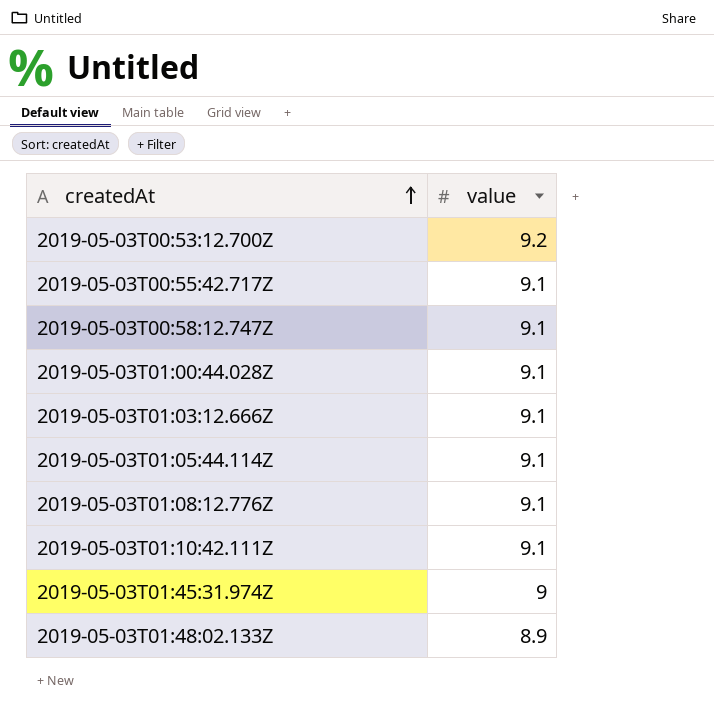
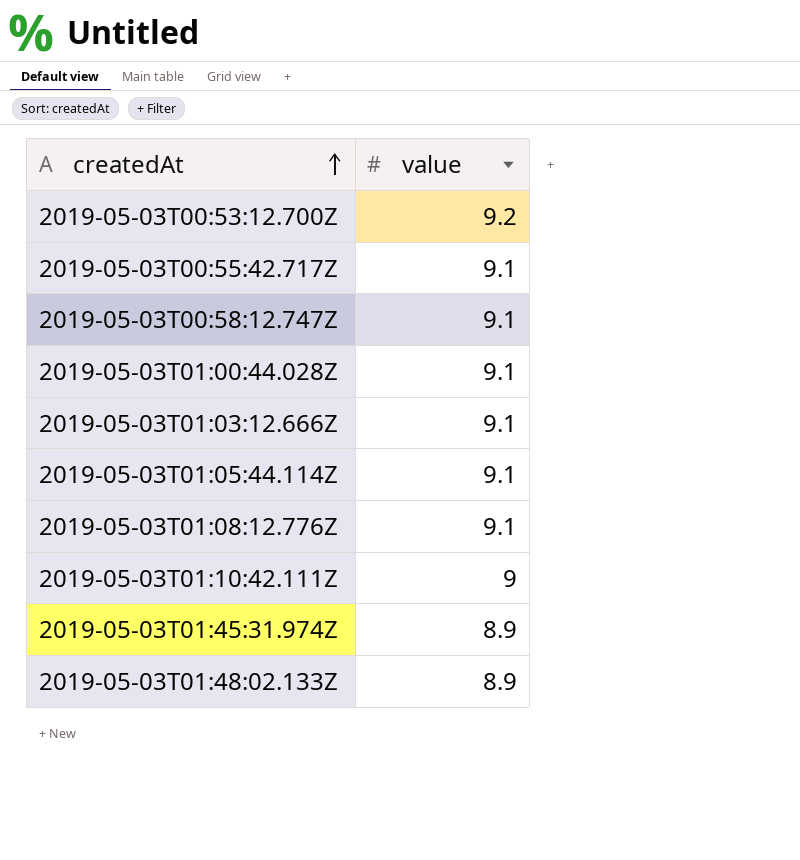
2019-05-03T01:10:42.111Z | value: 9.1 -> 9
2019-05-03T01:45:31.974Z | value: 9 -> 8.9

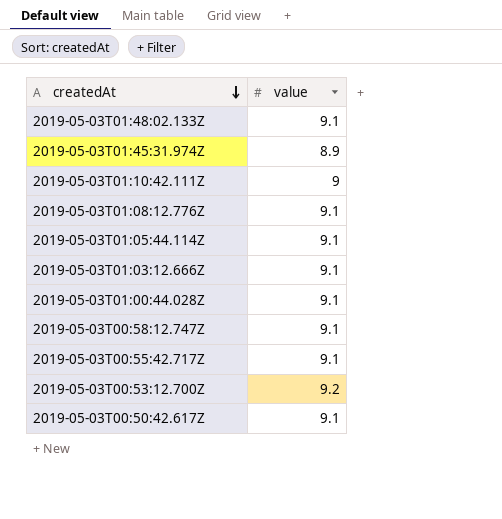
row order: createdAt ascending -> createdAt descending
2019-05-03T01:48:02.133Z | value: 8.9 -> 9.1
row 2019-05-03T00:50:42.617Z: none -> 9.1

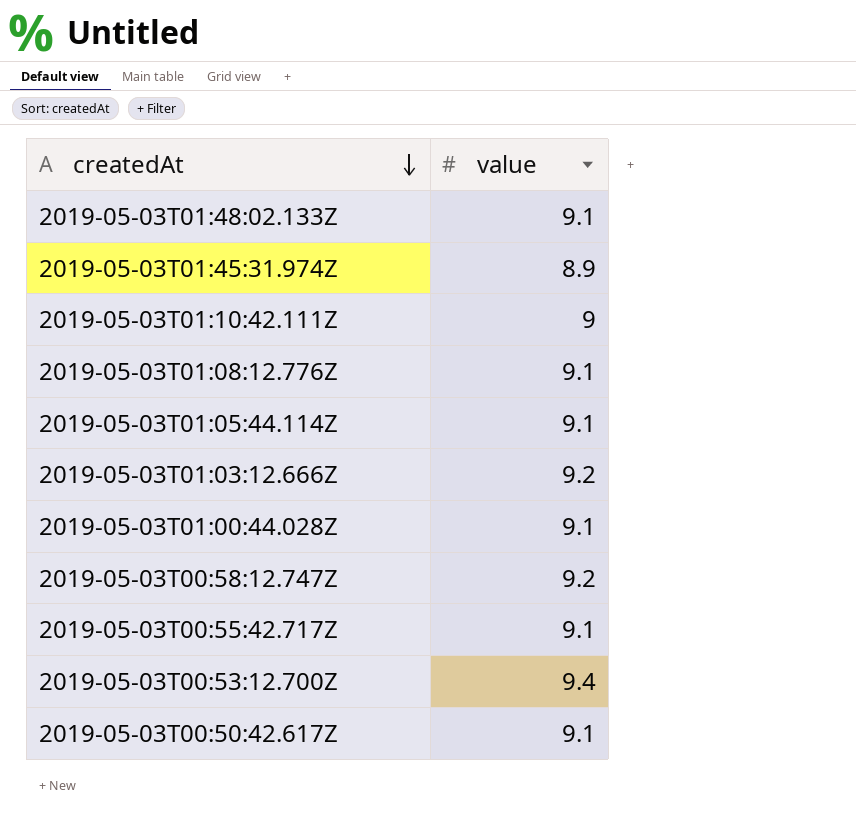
2019-05-03T01:03:12.666Z | value: 9.1 -> 9.2
2019-05-03T00:58:12.747Z | value: 9.1 -> 9.2
2019-05-03T00:53:12.700Z | value: 9.2 -> 9.4

